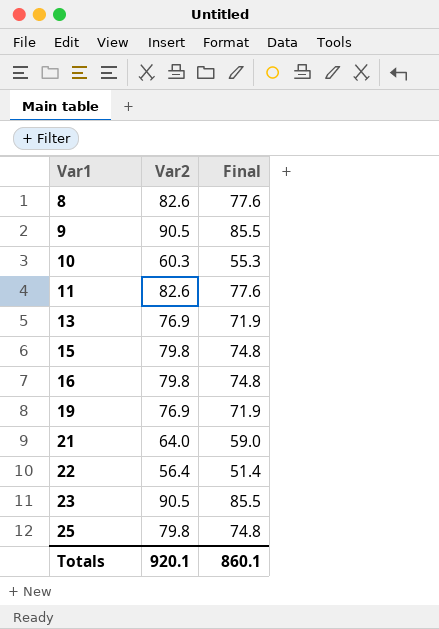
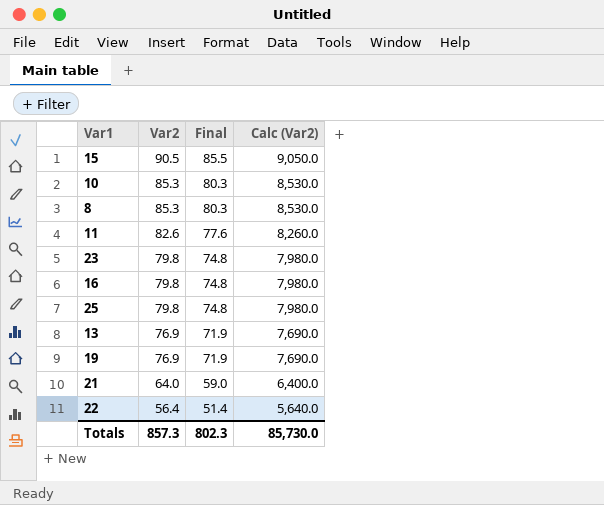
row order: Var1 ascending -> Var2 descending
column Calc (Var2) | formula: none -> [Var2] * 100
row 9: 90.5 | 85.5 -> none
15 | Var2: 79.8 -> 90.5
15 | Final: 74.8 -> 85.5
10 | Var2: 60.3 -> 85.3
10 | Final: 55.3 -> 80.3
8 | Var2: 82.6 -> 85.3
8 | Final: 77.6 -> 80.3
23 | Var2: 90.5 -> 79.8
23 | Final: 85.5 -> 74.8
Totals | Var2: 920.1 -> 857.3
Totals | Final: 860.1 -> 802.3

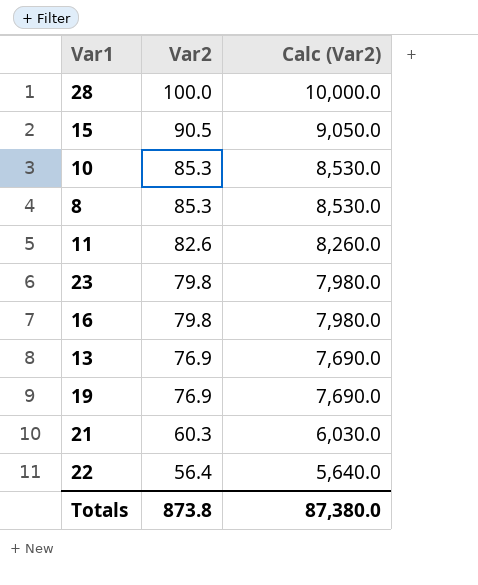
column Final | formula: [Var2] - 5 -> none
row 25: 79.8 | 74.8 | 7,980.0 -> none
row 28: none -> 100.0 | 10,000.0
21 | Var2: 64.0 -> 60.3
21 | Calc (Var2): 6,400.0 -> 6,030.0
Totals | Var2: 857.3 -> 873.8
Totals | Calc (Var2): 85,730.0 -> 87,380.0

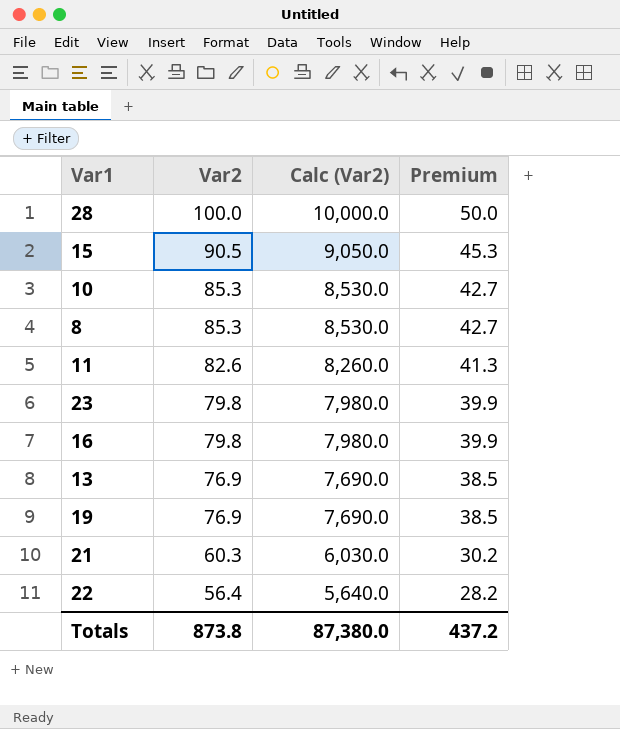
column Premium | formula: none -> [Var2] * 0.5

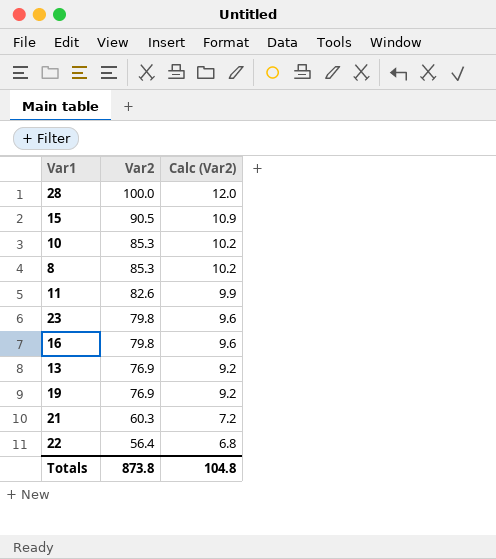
column Premium | formula: [Var2] * 0.5 -> none
column Calc (Var2) | formula: [Var2] * 100 -> [Var2] * 0.12
Totals | Calc (Var2): 87,380.0 -> 104.8

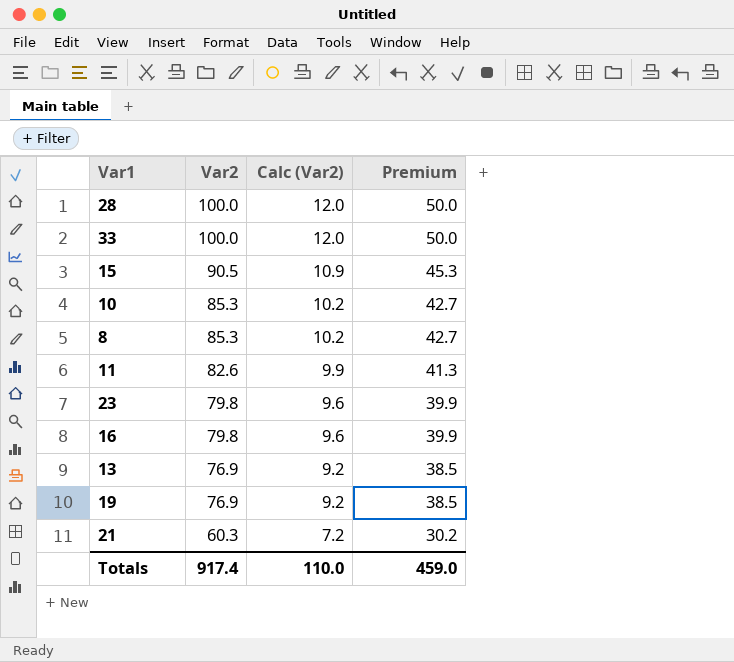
column Premium | formula: none -> [Var2] * 0.5
row 22: 56.4 | 6.8 -> none
row 33: none -> 100.0 | 12.0 | 50.0
Totals | Var2: 873.8 -> 917.4
Totals | Calc (Var2): 104.8 -> 110.0

